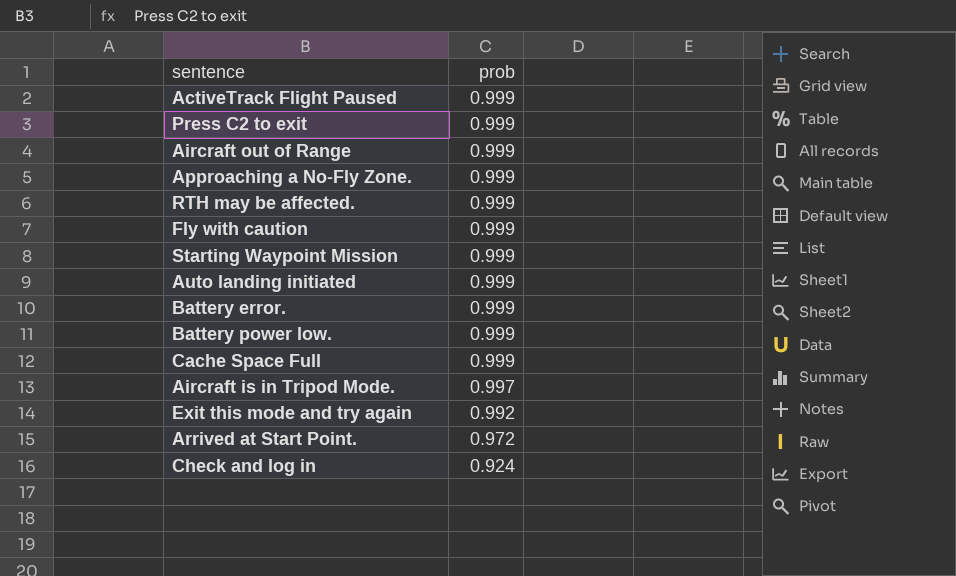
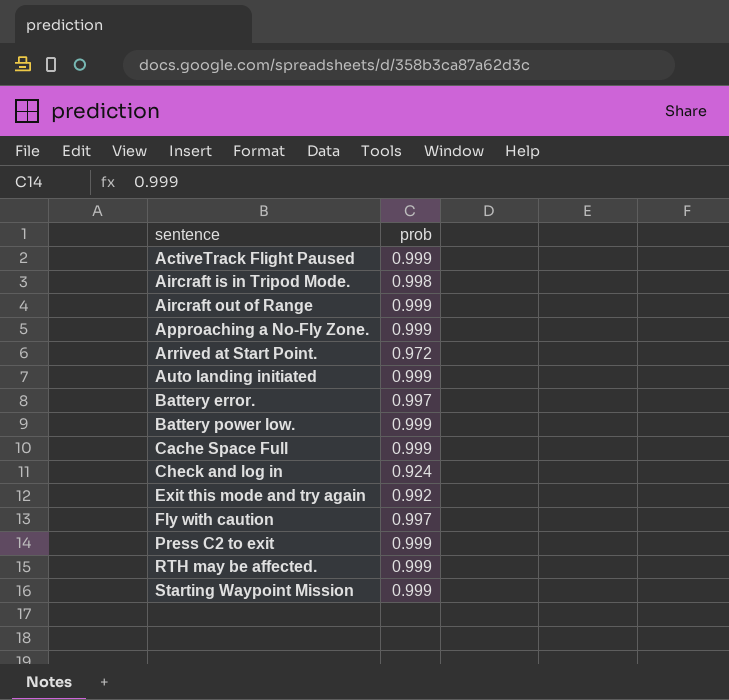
row order: prob descending -> sentence ascending
Aircraft is in Tripod Mode. | prob: 0.997 -> 0.998
Battery error. | prob: 0.999 -> 0.997
Fly with caution | prob: 0.999 -> 0.997

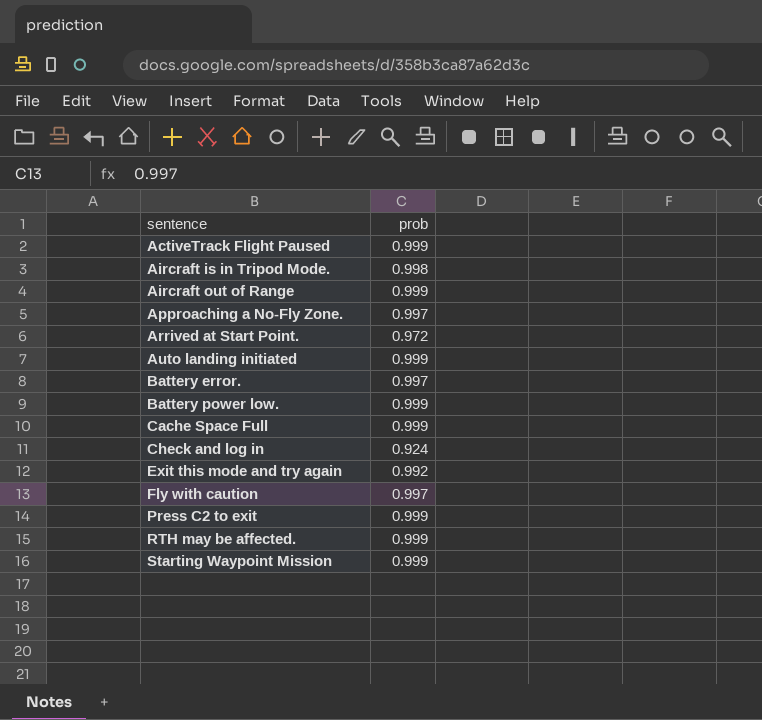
Approaching a No-Fly Zone. | prob: 0.999 -> 0.997

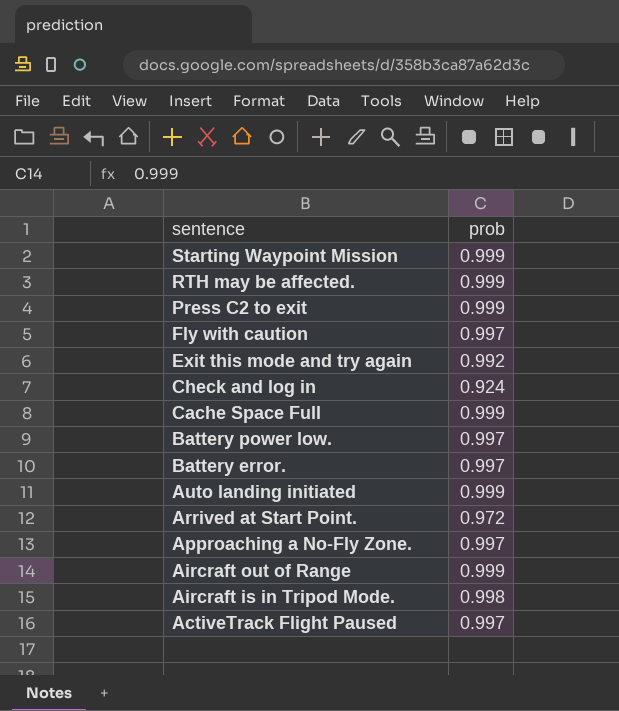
row order: sentence ascending -> sentence descending
Battery power low. | prob: 0.999 -> 0.997
ActiveTrack Flight Paused | prob: 0.999 -> 0.997

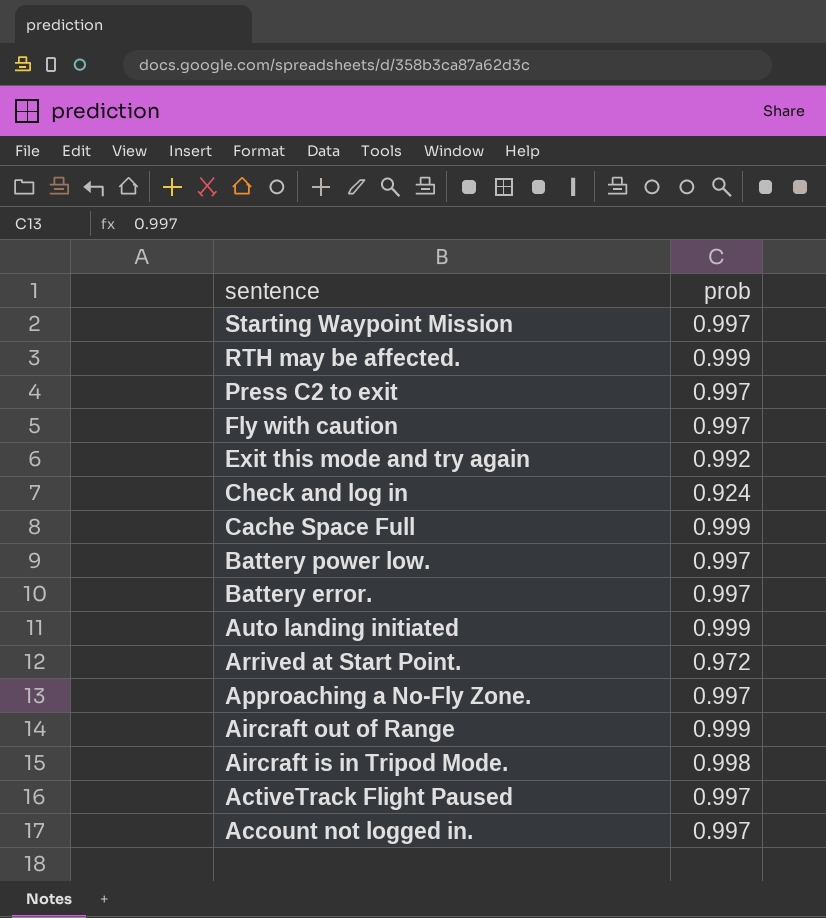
Starting Waypoint Mission | prob: 0.999 -> 0.997
Press C2 to exit | prob: 0.999 -> 0.997
row Account not logged in.: none -> 0.997

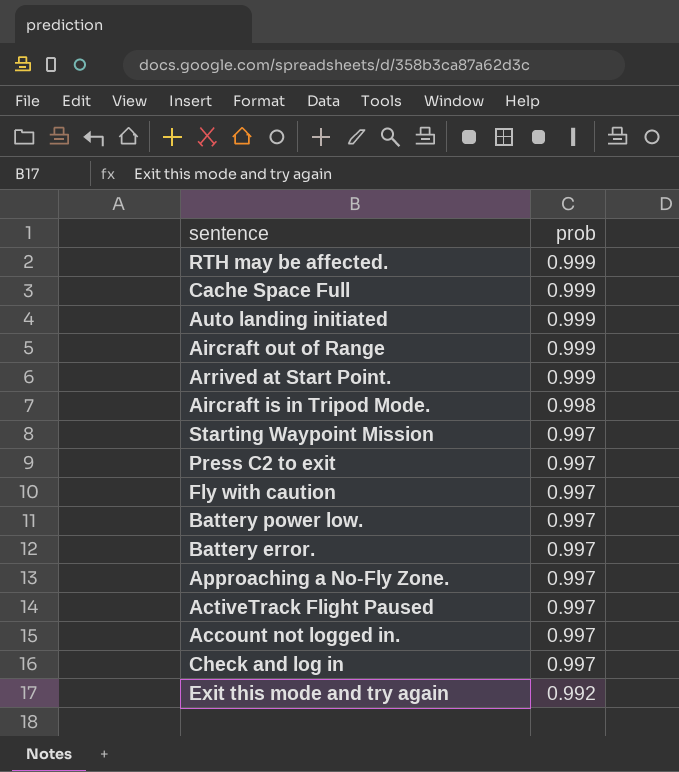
row order: sentence descending -> prob descending
Arrived at Start Point. | prob: 0.972 -> 0.999
Check and log in | prob: 0.924 -> 0.997

